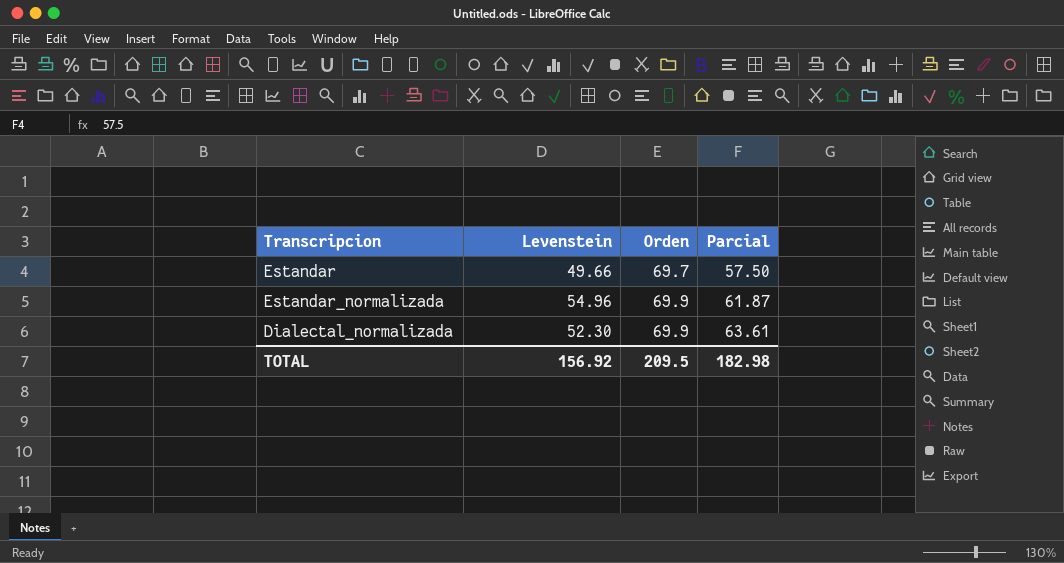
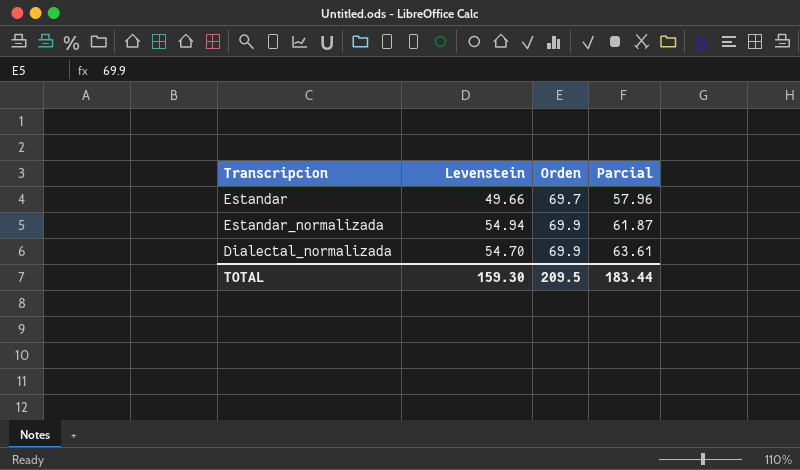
Estandar | Parcial: 57.50 -> 57.96
Estandar_normalizada | Levenstein: 54.96 -> 54.94
Dialectal_normalizada | Levenstein: 52.30 -> 54.70
TOTAL | Levenstein: 156.92 -> 159.30
TOTAL | Parcial: 182.98 -> 183.44

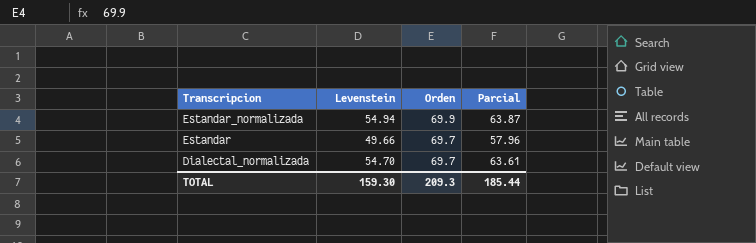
row order: Orden ascending -> Transcripcion descending
Estandar_normalizada | Parcial: 61.87 -> 63.87
Dialectal_normalizada | Orden: 69.9 -> 69.7
TOTAL | Orden: 209.5 -> 209.3
TOTAL | Parcial: 183.44 -> 185.44

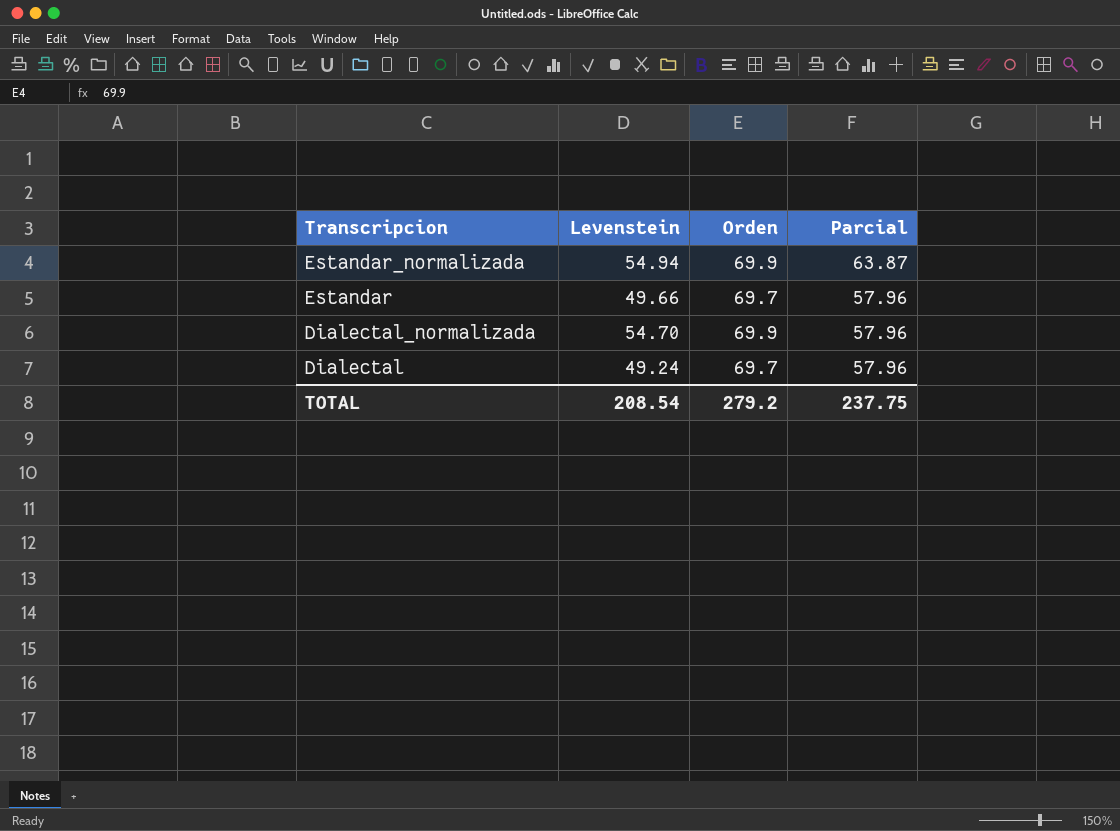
Dialectal_normalizada | Orden: 69.7 -> 69.9
Dialectal_normalizada | Parcial: 63.61 -> 57.96
row Dialectal: none -> 49.24 | 69.7 | 57.96
TOTAL | Levenstein: 159.30 -> 208.54
TOTAL | Orden: 209.3 -> 279.2
TOTAL | Parcial: 185.44 -> 237.75

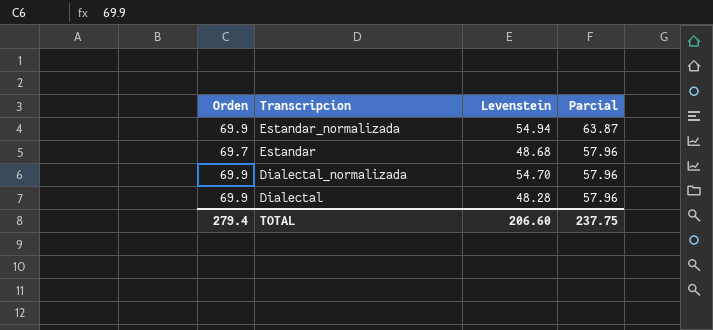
column Orden | position: 3 -> 1
Estandar | Levenstein: 49.66 -> 48.68
Dialectal | Orden: 69.7 -> 69.9
Dialectal | Levenstein: 49.24 -> 48.28
TOTAL | Orden: 279.2 -> 279.4
TOTAL | Levenstein: 208.54 -> 206.60

